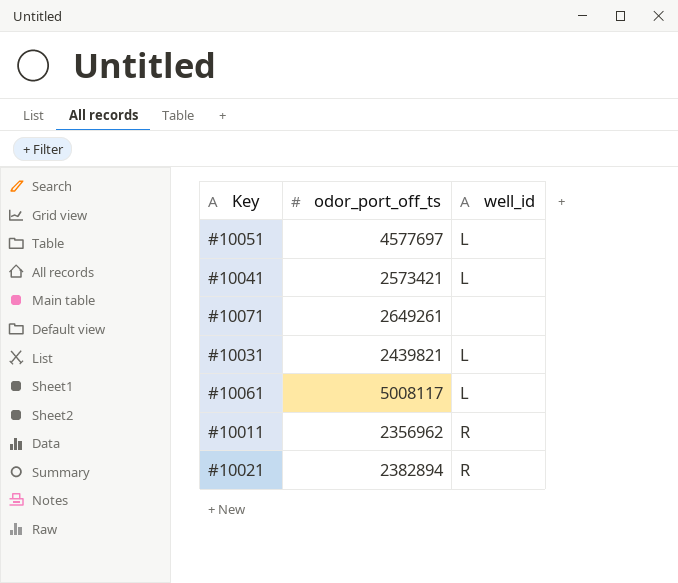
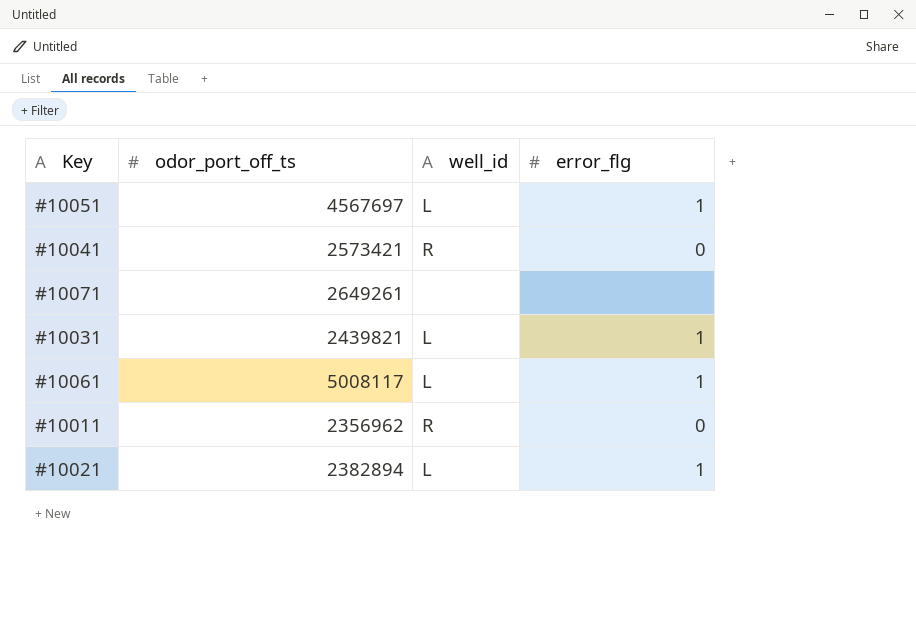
column error_flg | position: none -> 4
#10051 | odor_port_off_ts: 4577697 -> 4567697
#10041 | well_id: L -> R
#10021 | well_id: R -> L

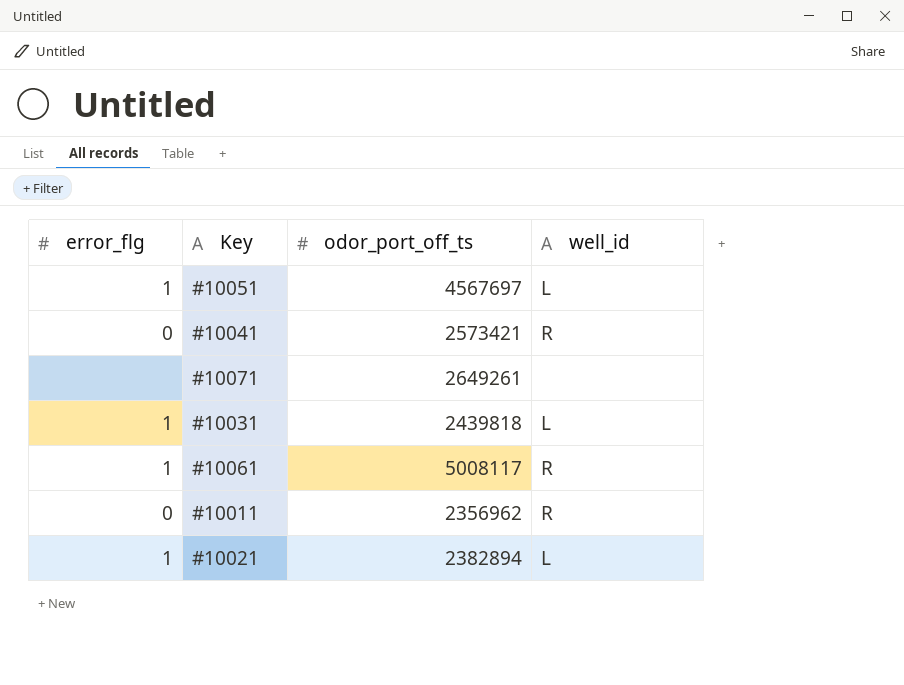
column error_flg | position: 4 -> 1
#10031 | odor_port_off_ts: 2439821 -> 2439818
#10061 | well_id: L -> R

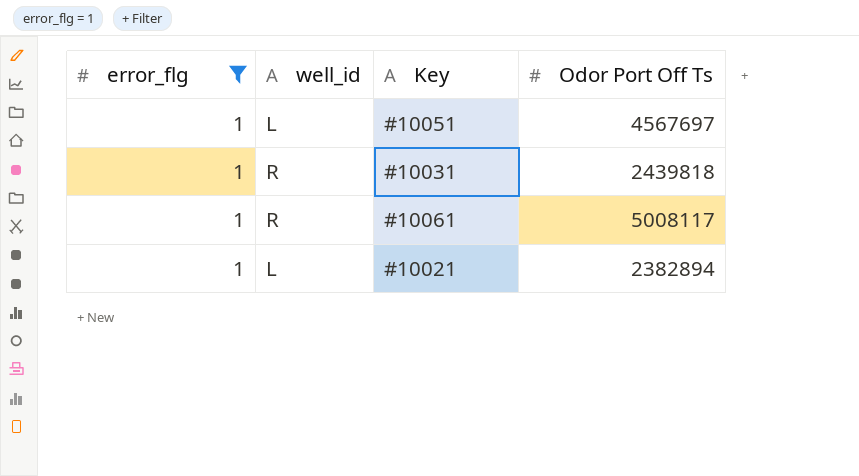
filter: none -> error_flg = 1
column well_id | position: 4 -> 2
column name: odor_port_off_ts -> Odor Port Off Ts
#10031 | well_id: L -> R

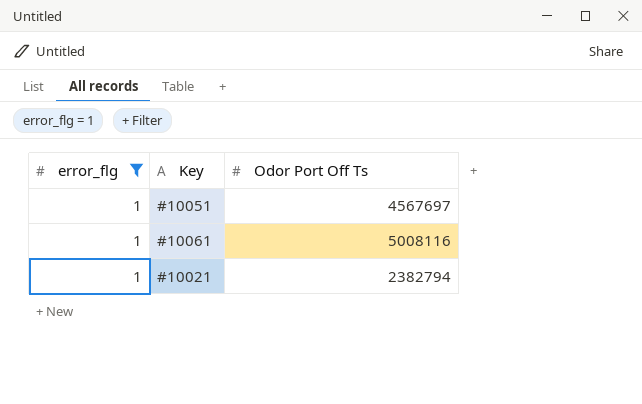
column well_id | position: 2 -> none
row #10031: 1 | R | 2439818 -> none
#10061 | Odor Port Off Ts: 5008117 -> 5008116
#10021 | Odor Port Off Ts: 2382894 -> 2382794

